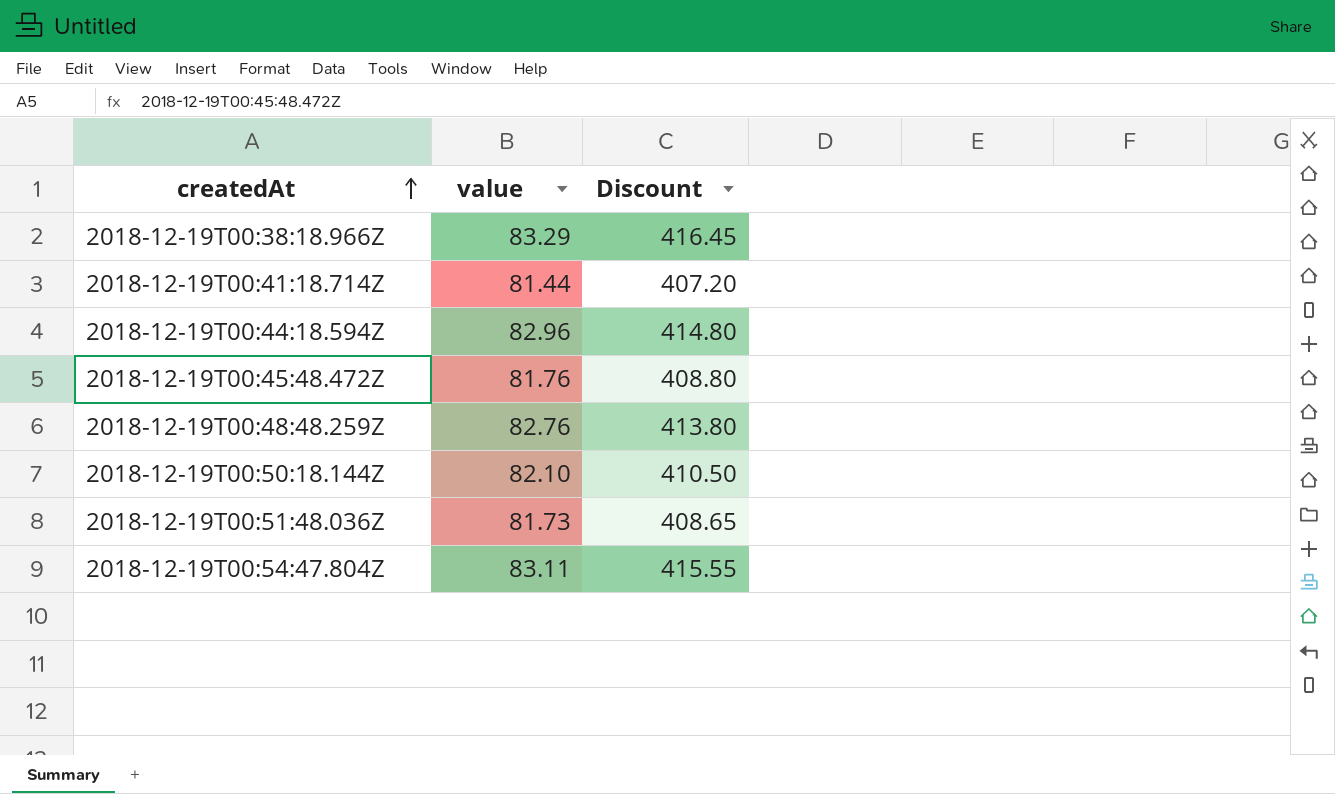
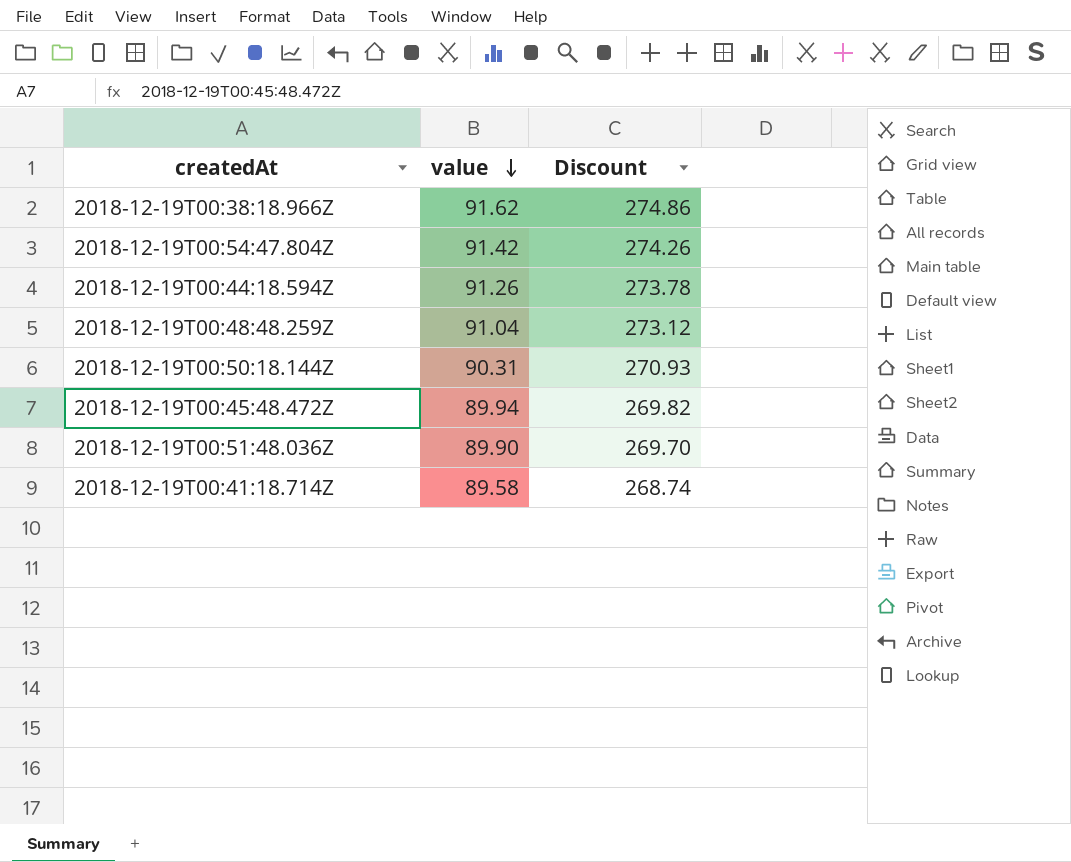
row order: createdAt ascending -> value descending
column Discount | formula: [value] * 5 -> [value] * 3
2018-12-19T00:38:18.966Z | value: 83.29 -> 91.62
2018-12-19T00:54:47.804Z | value: 83.11 -> 91.42
2018-12-19T00:44:18.594Z | value: 82.96 -> 91.26
2018-12-19T00:48:48.259Z | value: 82.76 -> 91.04
2018-12-19T00:50:18.144Z | value: 82.10 -> 90.31
2018-12-19T00:45:48.472Z | value: 81.76 -> 89.94
2018-12-19T00:51:48.036Z | value: 81.73 -> 89.90
2018-12-19T00:41:18.714Z | value: 81.44 -> 89.58

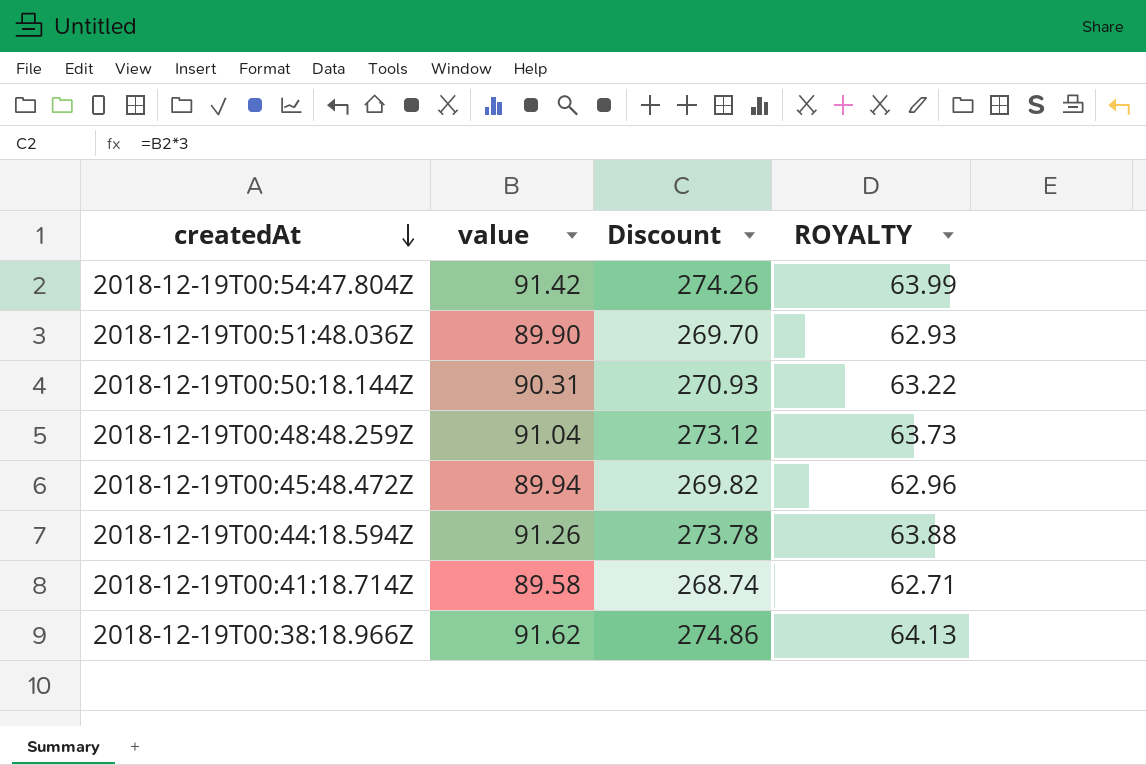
row order: value descending -> createdAt descending
column ROYALTY | formula: none -> [value] * 0.7

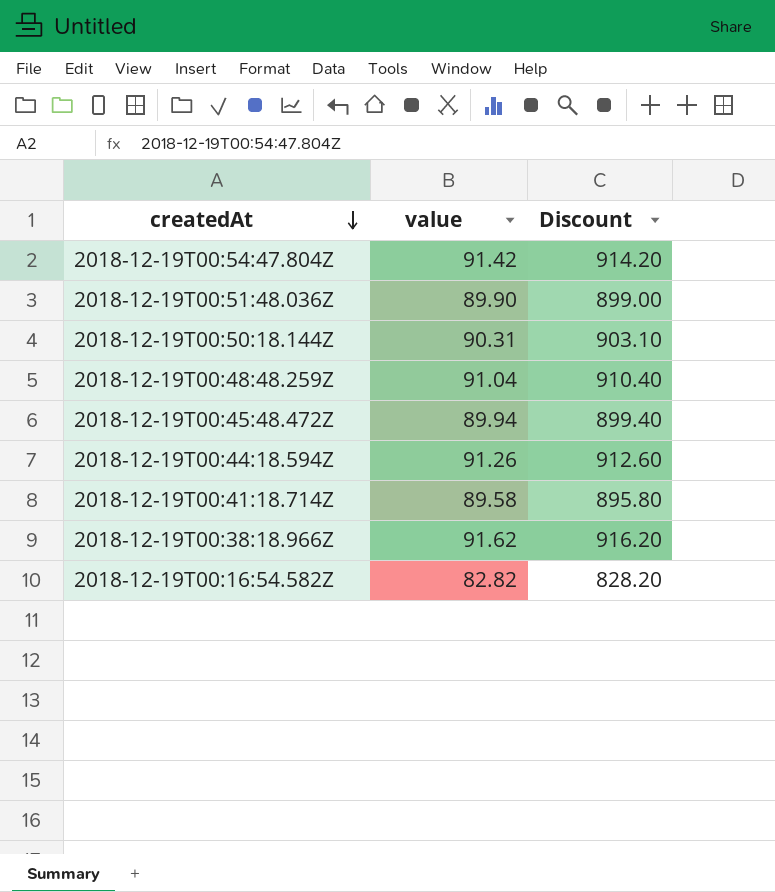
column ROYALTY | formula: [value] * 0.7 -> none
column Discount | formula: [value] * 3 -> [value] * 10
row 2018-12-19T00:16:54.582Z: none -> 82.82 | 828.20

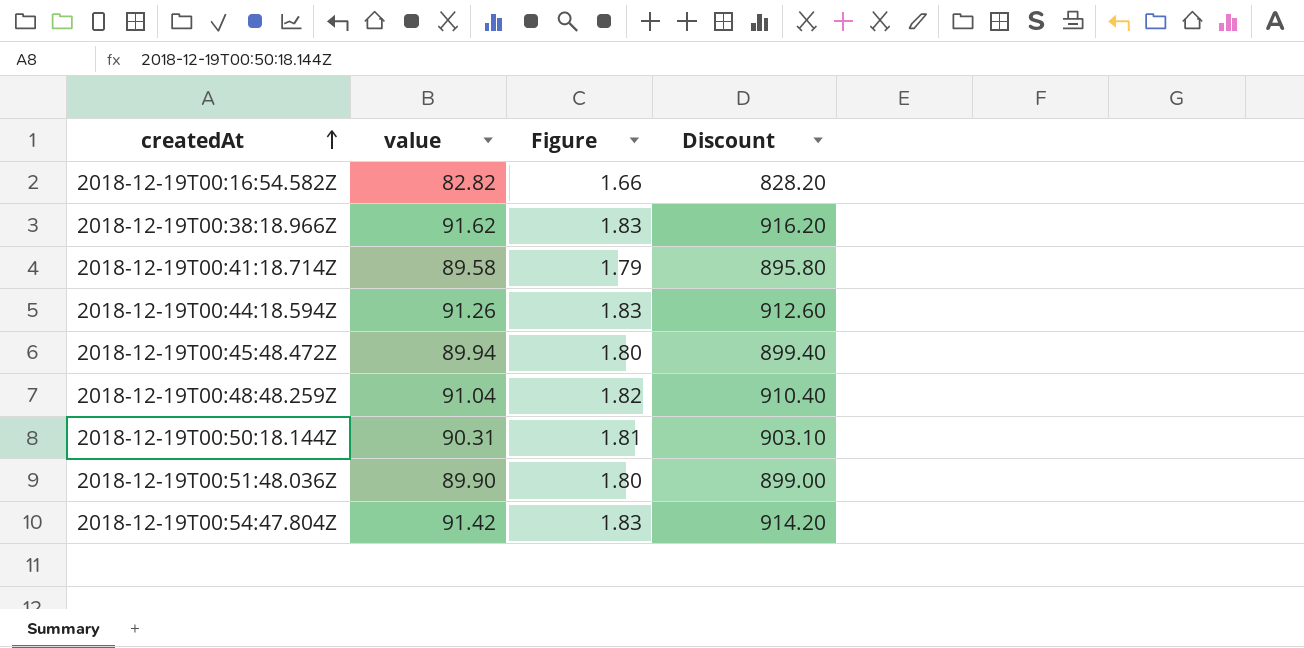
row order: createdAt descending -> createdAt ascending
column Figure | formula: none -> [value] * 0.02

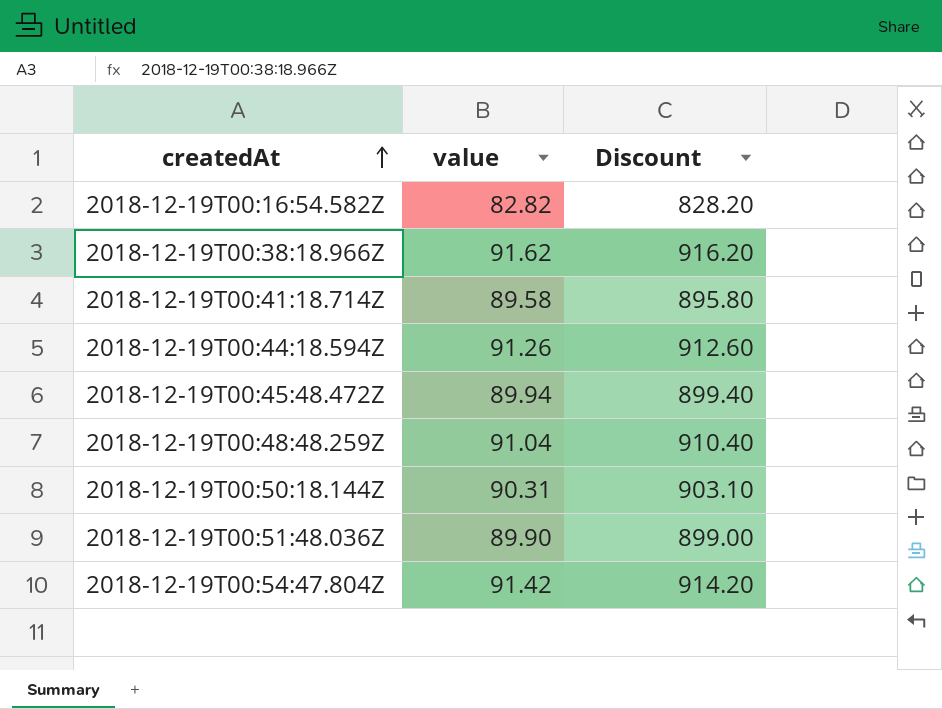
column Figure | formula: [value] * 0.02 -> none

